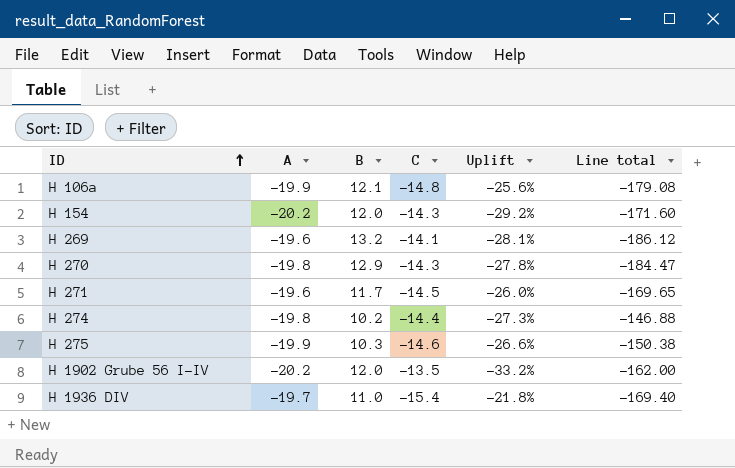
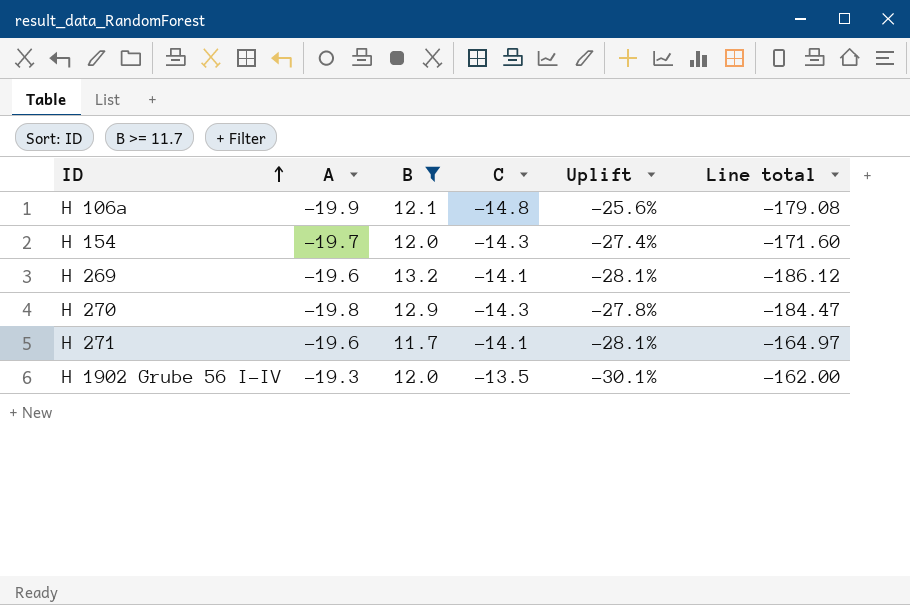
filter: none -> B >= 11.7
H 154 | A: -20.2 -> -19.7
H 154 | Uplift: -29.2% -> -27.4%
H 271 | C: -14.5 -> -14.1
H 271 | Uplift: -26.0% -> -28.1%
H 271 | Line total: -169.65 -> -164.97
H 1902 Grube 56 I-IV | A: -20.2 -> -19.3
H 1902 Grube 56 I-IV | Uplift: -33.2% -> -30.1%

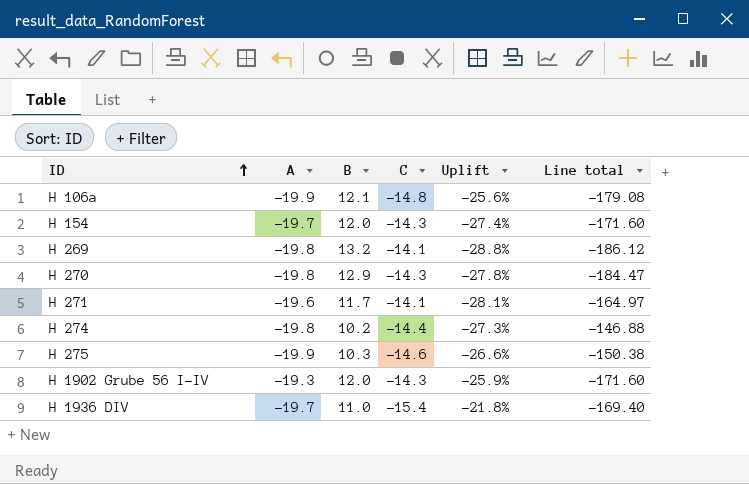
filter: B >= 11.7 -> none
H 269 | A: -19.6 -> -19.8
H 269 | Uplift: -28.1% -> -28.8%
H 1902 Grube 56 I-IV | C: -13.5 -> -14.3
H 1902 Grube 56 I-IV | Uplift: -30.1% -> -25.9%
H 1902 Grube 56 I-IV | Line total: -162.00 -> -171.60

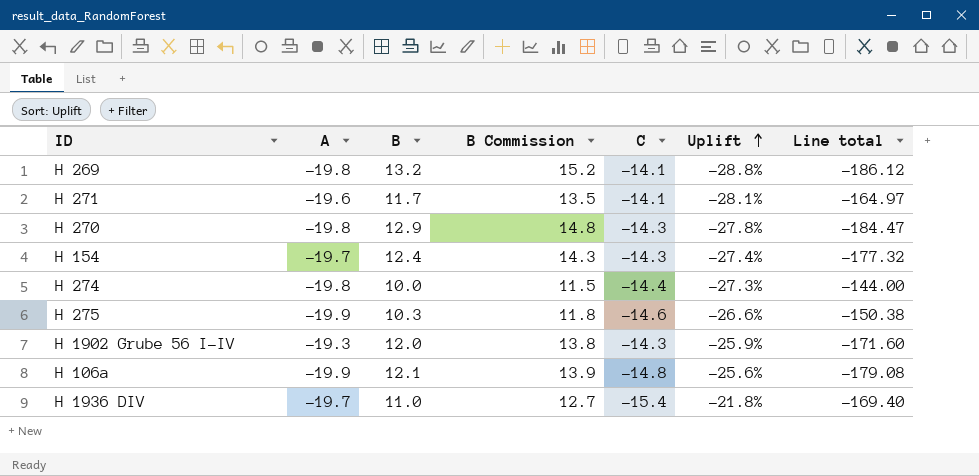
row order: ID ascending -> Uplift ascending
column B Commission | formula: none -> [B] * 1.15
H 154 | B: 12.0 -> 12.4
H 154 | Line total: -171.60 -> -177.32
H 274 | B: 10.2 -> 10.0
H 274 | Line total: -146.88 -> -144.00

